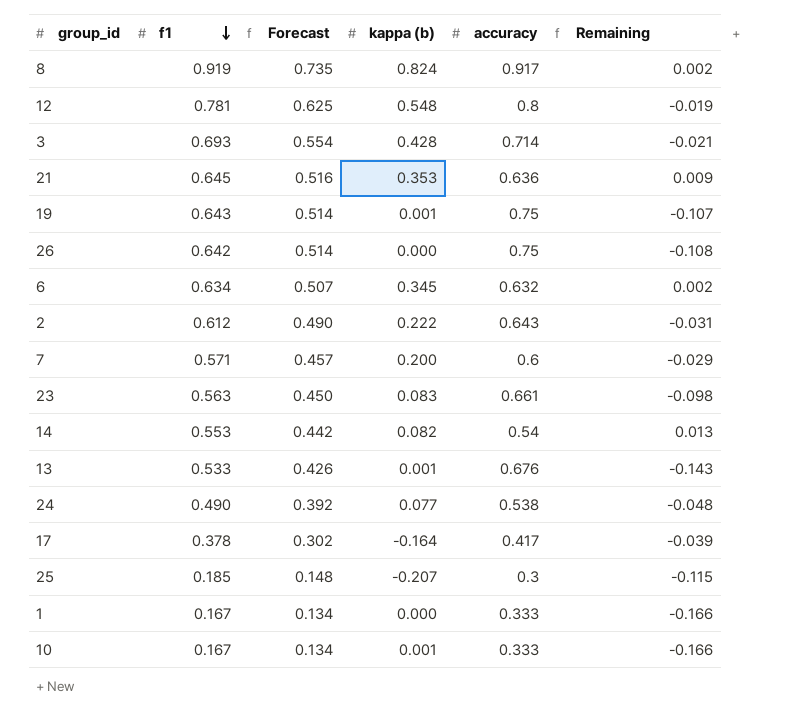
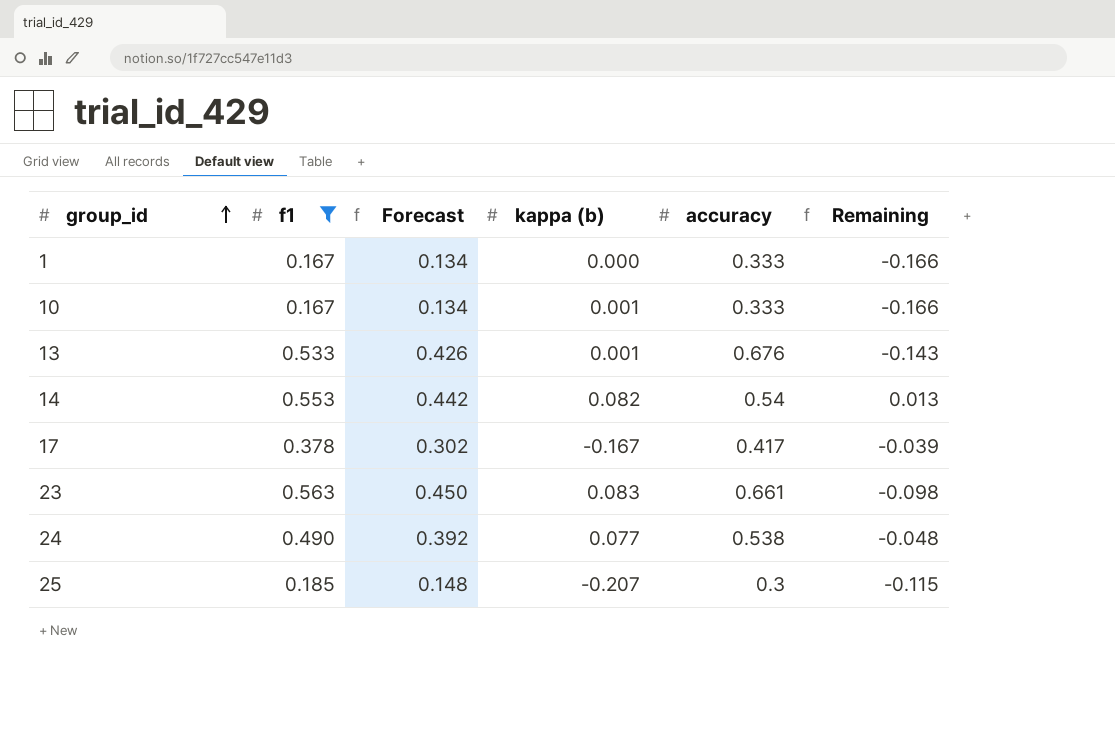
filter: none -> f1 <= 0.563
row order: f1 descending -> group_id ascending
17 | kappa (b): -0.164 -> -0.167

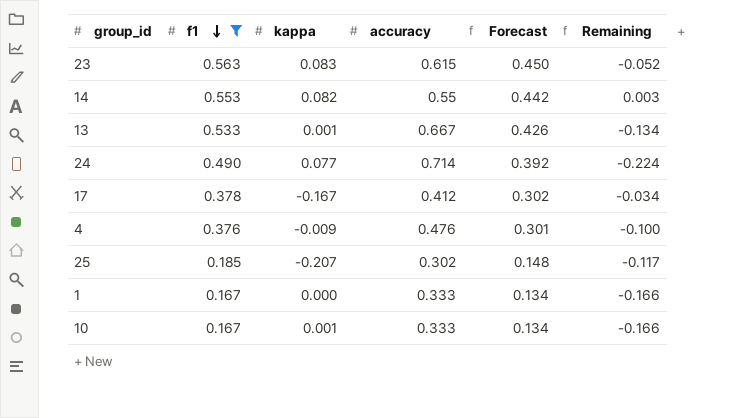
row order: group_id ascending -> f1 descending
column name: kappa (b) -> kappa
column Forecast | position: 3 -> 5
23 | accuracy: 0.661 -> 0.615
23 | Remaining: -0.098 -> -0.052
14 | accuracy: 0.54 -> 0.55
14 | Remaining: 0.013 -> 0.003
13 | accuracy: 0.676 -> 0.667
13 | Remaining: -0.143 -> -0.134
24 | accuracy: 0.538 -> 0.714
24 | Remaining: -0.048 -> -0.224
17 | accuracy: 0.417 -> 0.412
17 | Remaining: -0.039 -> -0.034
row 4: none -> 0.376 | -0.009 | 0.476 | 0.301 | -0.100
25 | accuracy: 0.3 -> 0.302
25 | Remaining: -0.115 -> -0.117

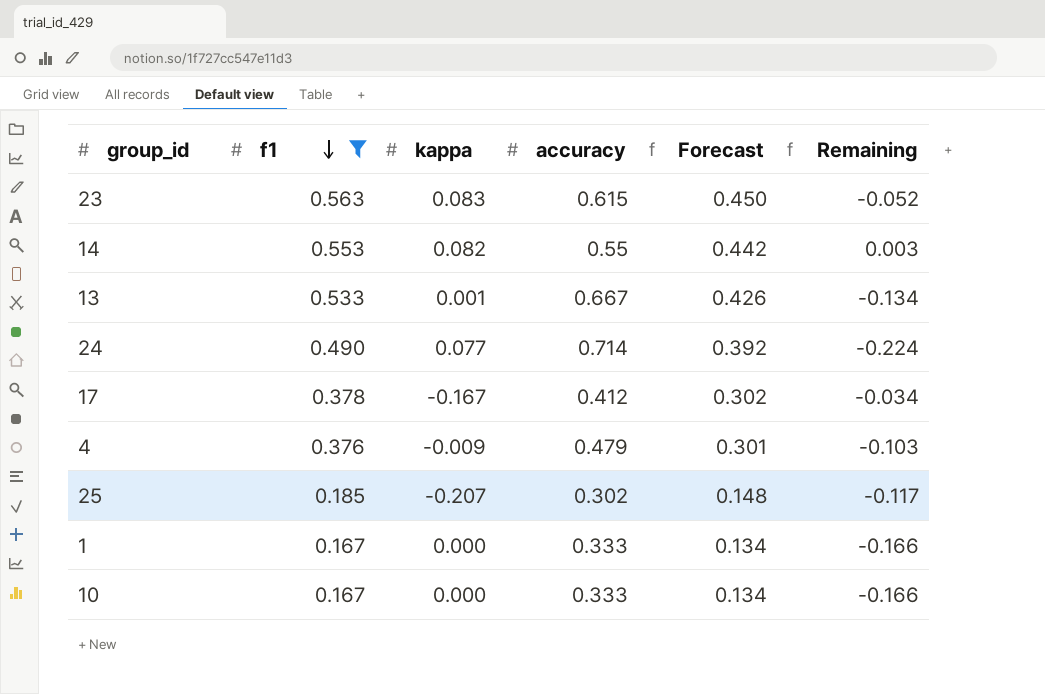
4 | accuracy: 0.476 -> 0.479
4 | Remaining: -0.100 -> -0.103
10 | kappa: 0.001 -> 0.000

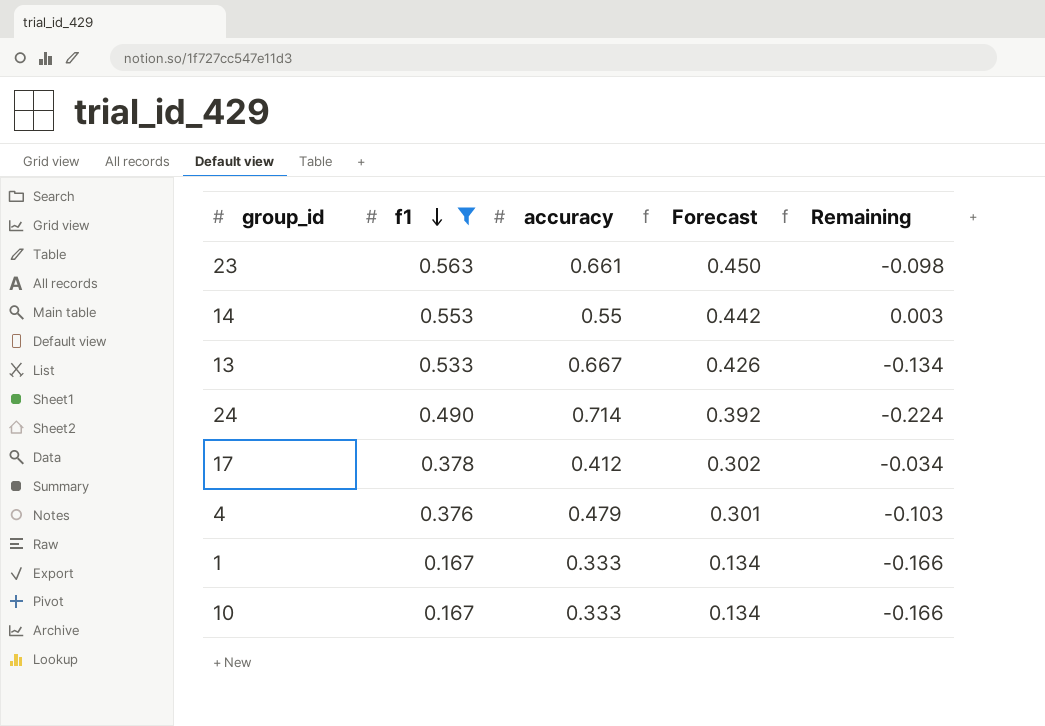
column kappa | position: 3 -> none
row 25: 0.185 | -0.207 | 0.302 | 0.148 | -0.117 -> none
23 | accuracy: 0.615 -> 0.661
23 | Remaining: -0.052 -> -0.098

